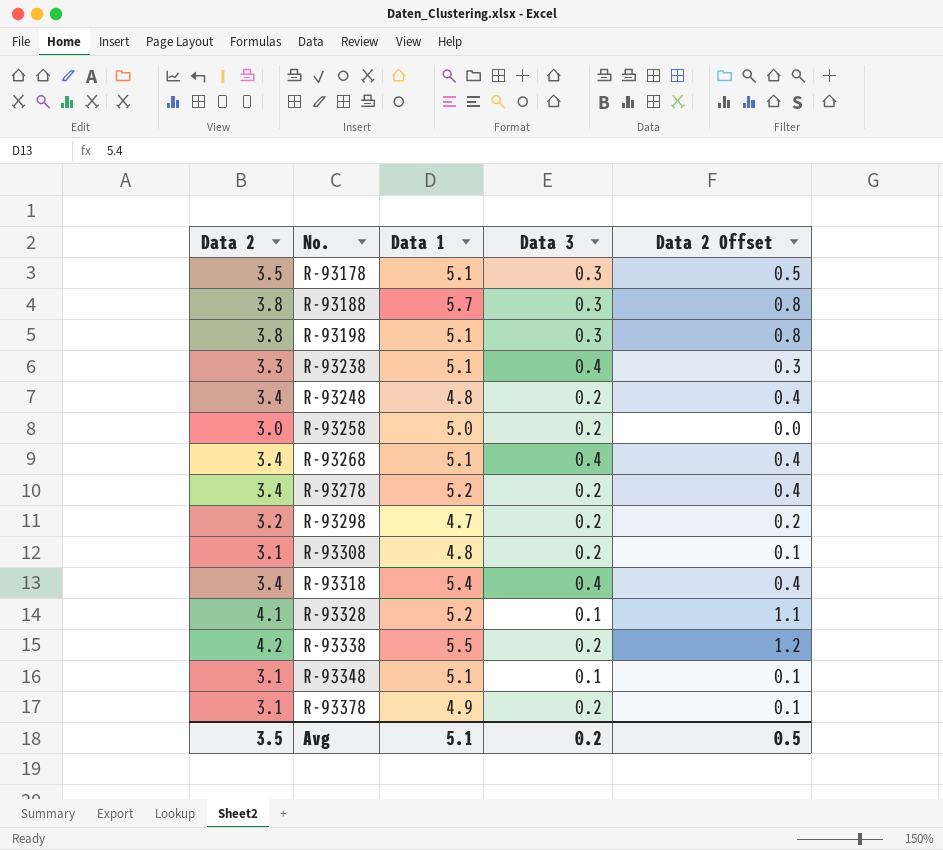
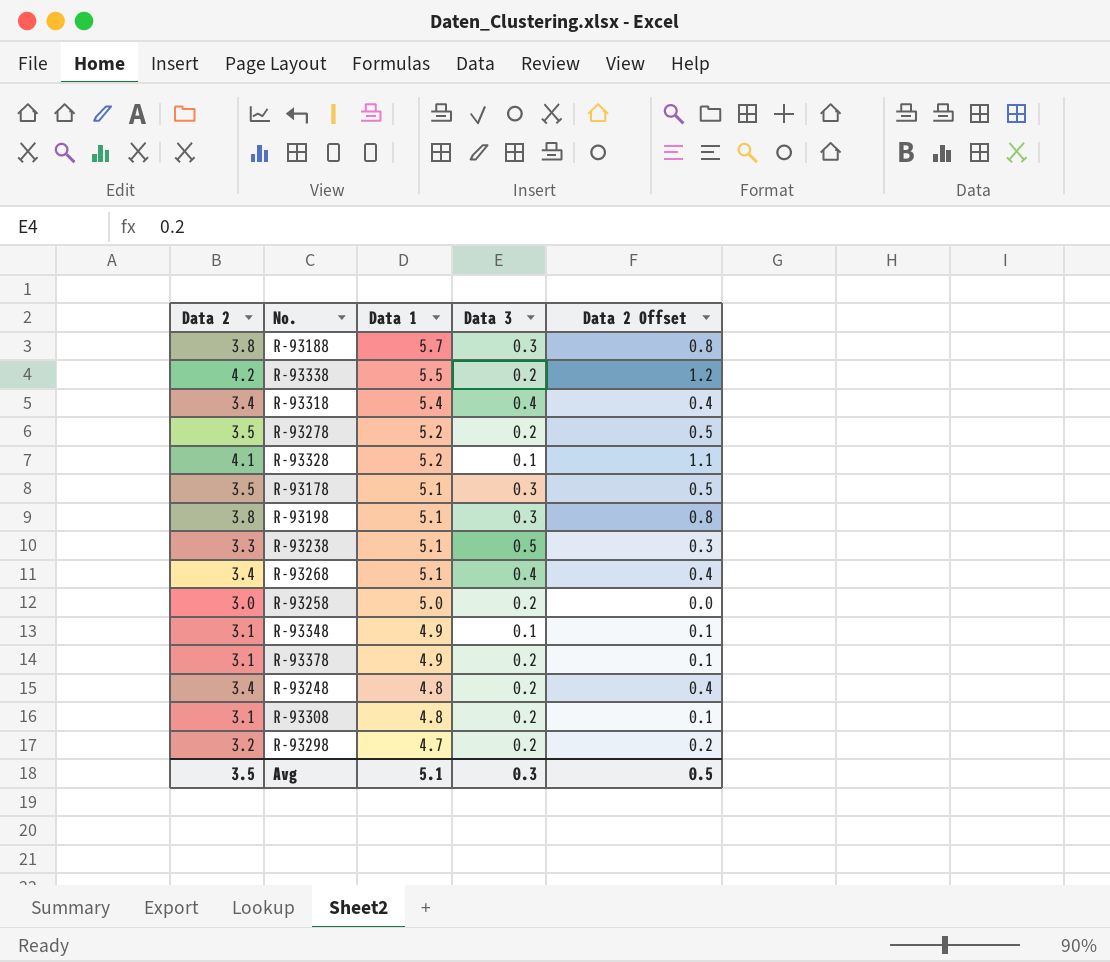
row order: No. ascending -> Data 1 descending
R-93278 | Data 2: 3.4 -> 3.5
R-93278 | Data 2 Offset: 0.4 -> 0.5
R-93238 | Data 3: 0.4 -> 0.5
R-93348 | Data 1: 5.1 -> 4.9
Avg | Data 3: 0.2 -> 0.3

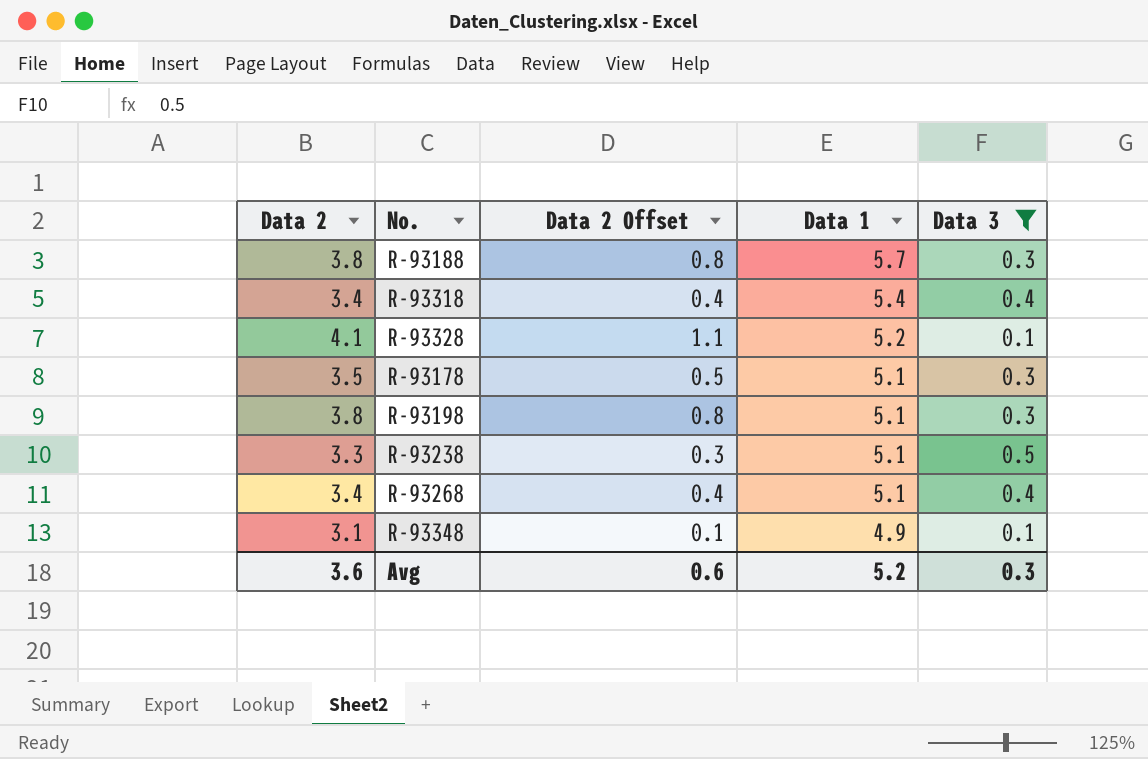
filter: none -> Data 3 != 0.2
column Data 2 Offset | position: 5 -> 3
Avg | Data 2: 3.5 -> 3.6
Avg | Data 2 Offset: 0.5 -> 0.6
Avg | Data 1: 5.1 -> 5.2

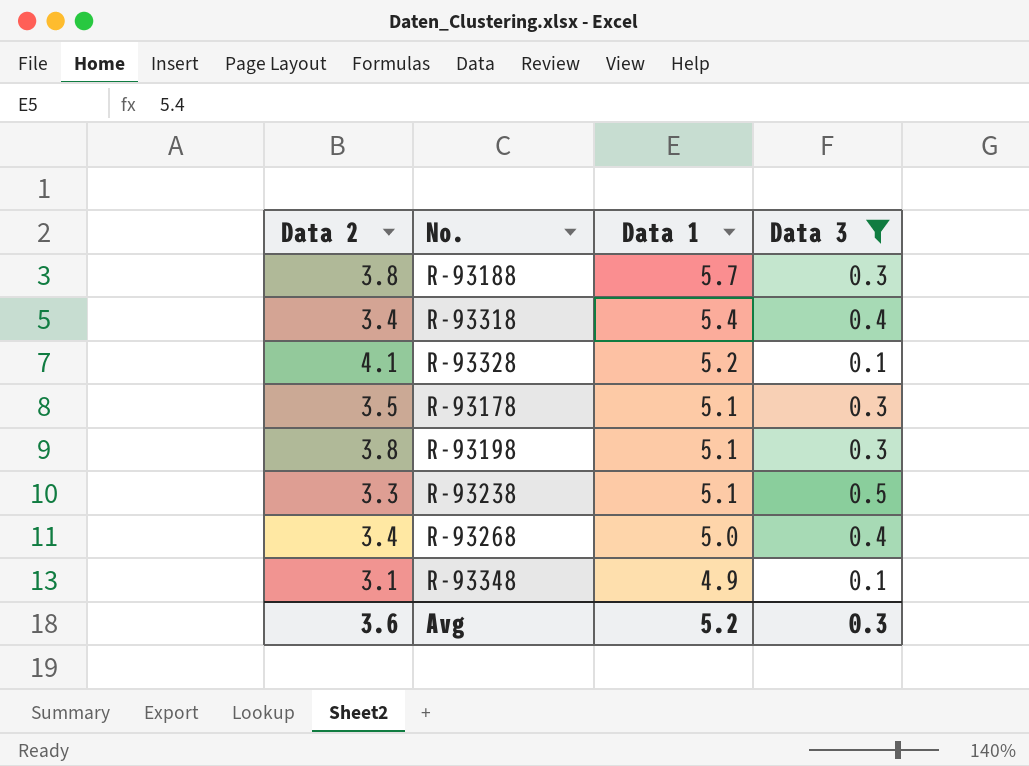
column Data 2 Offset | formula: [Data 2] - 3 -> none
R-93268 | Data 1: 5.1 -> 5.0

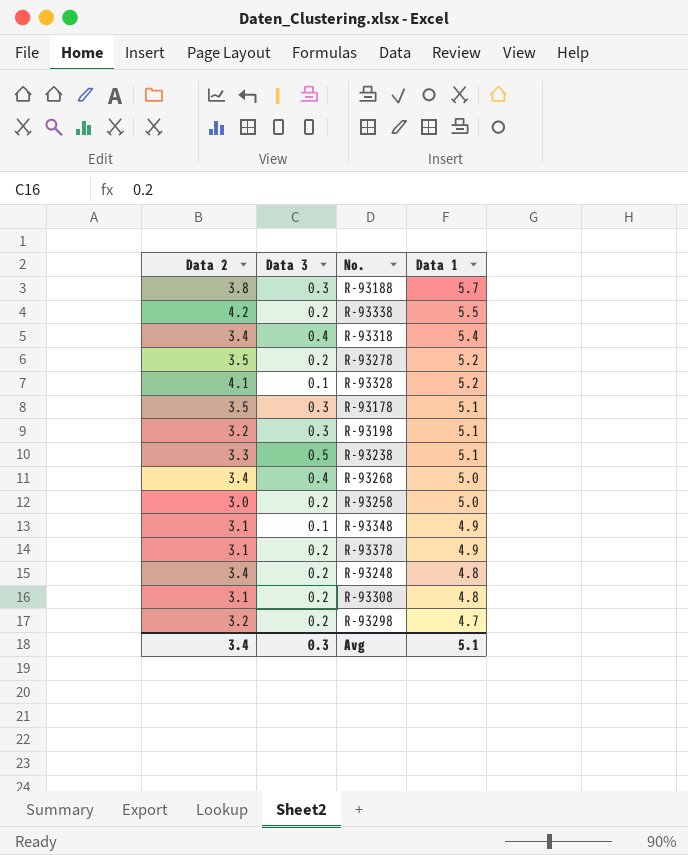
filter: Data 3 != 0.2 -> none
column Data 3 | position: 4 -> 2
R-93198 | Data 2: 3.8 -> 3.2
Avg | Data 2: 3.6 -> 3.4
Avg | Data 1: 5.2 -> 5.1

